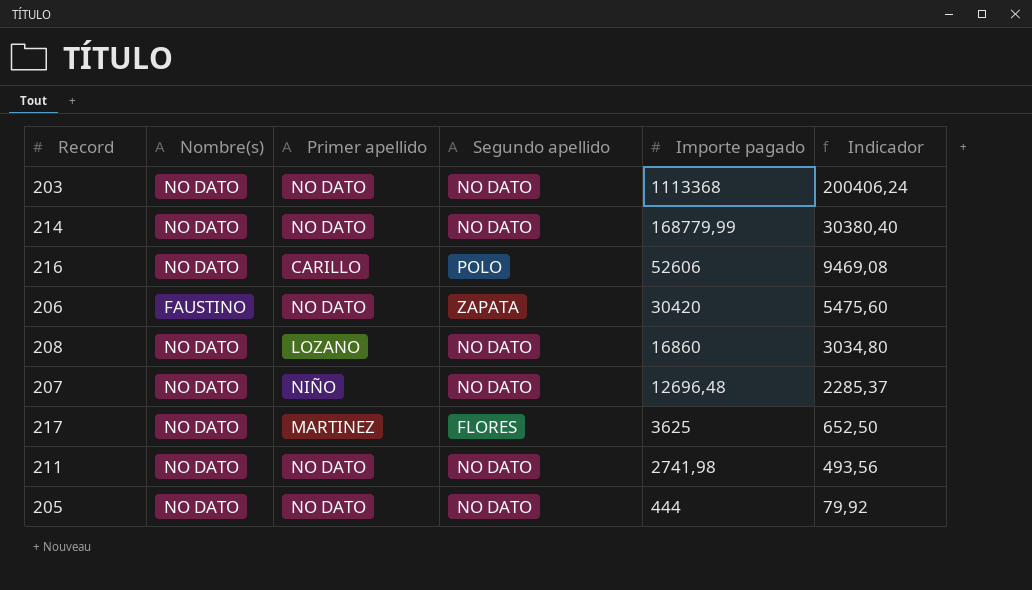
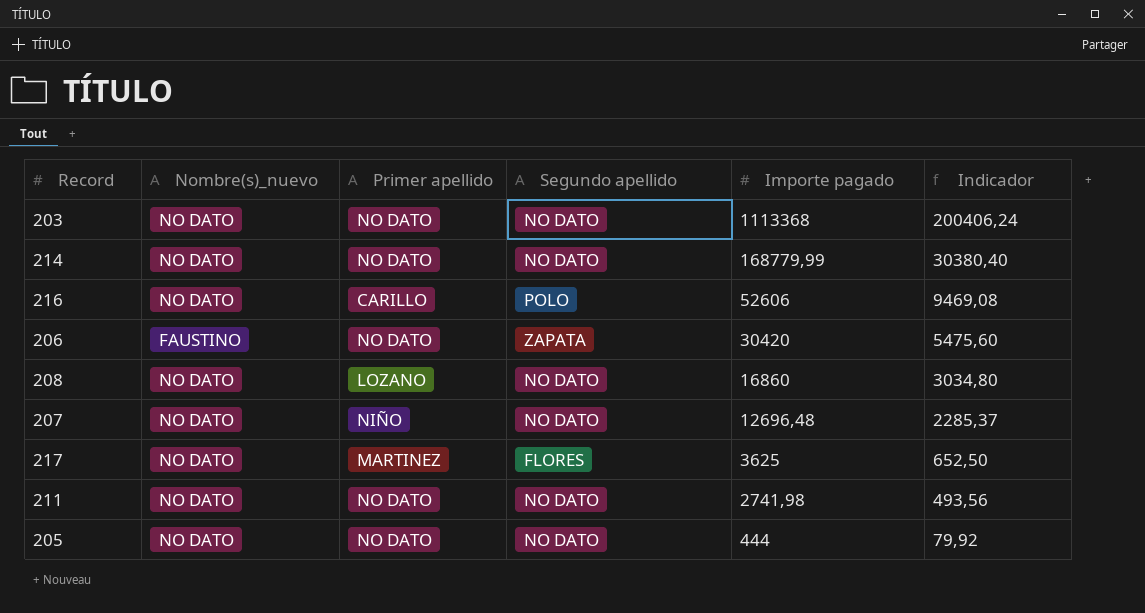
column name: Nombre(s) -> Nombre(s)_nuevo

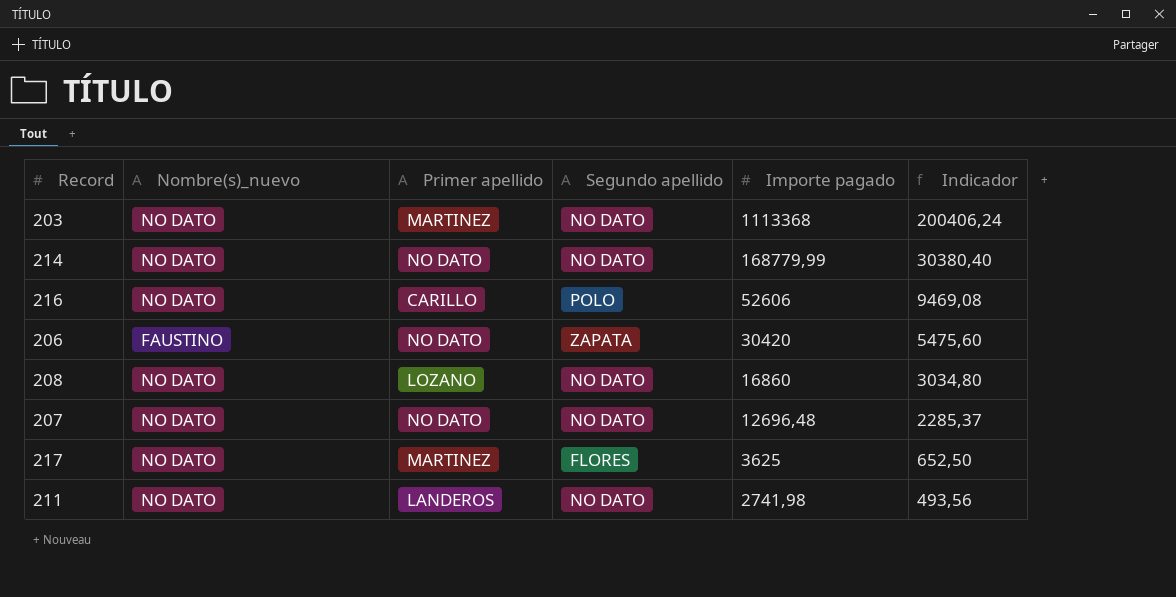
row 205: NO DATO | NO DATO | NO DATO | 444 | 79,92 -> none
203 | Primer apellido: NO DATO -> MARTINEZ
207 | Primer apellido: NIÑO -> NO DATO
211 | Primer apellido: NO DATO -> LANDEROS

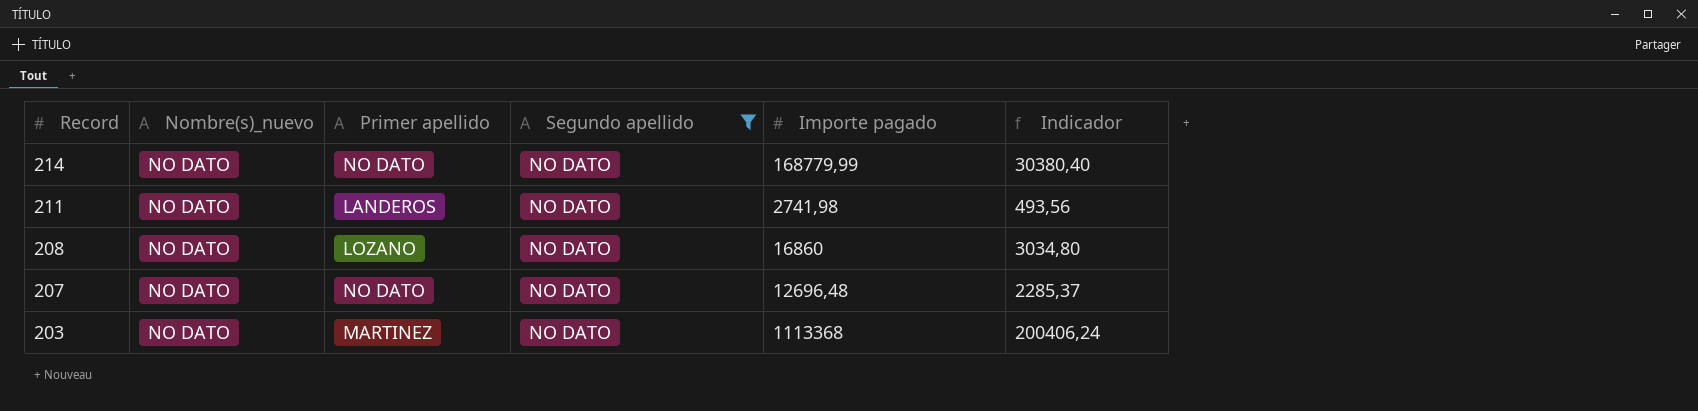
filter: none -> Segundo apellido = NO DATO
row order: Importe pagado descending -> Record descending

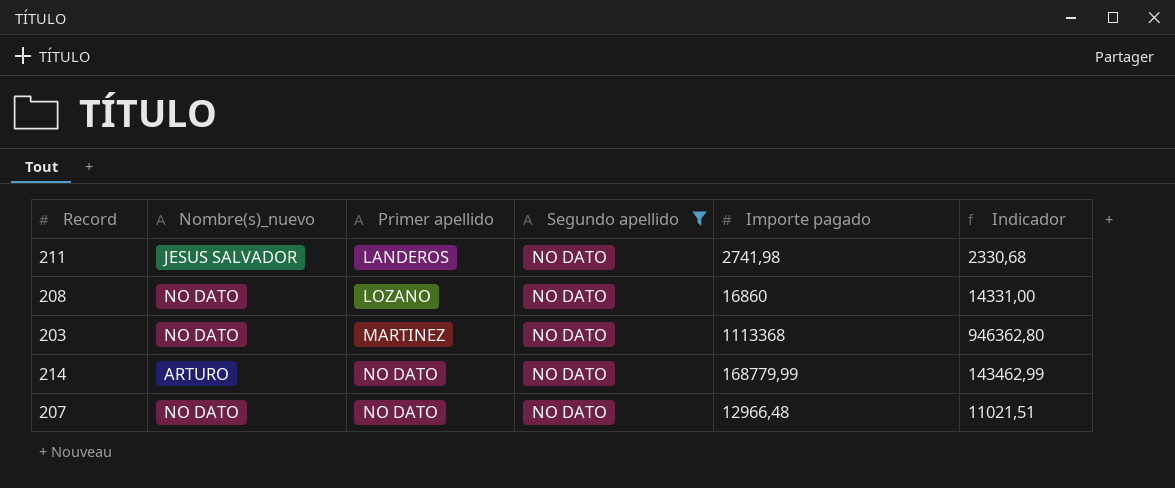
row order: Record descending -> Primer apellido ascending
column Indicador | formula: [Importe pagado] * 0,18 -> [Importe pagado] * 0,85
211 | Nombre(s)_nuevo: NO DATO -> JESUS SALVADOR
214 | Nombre(s)_nuevo: NO DATO -> ARTURO
207 | Importe pagado: 12696,48 -> 12966,48

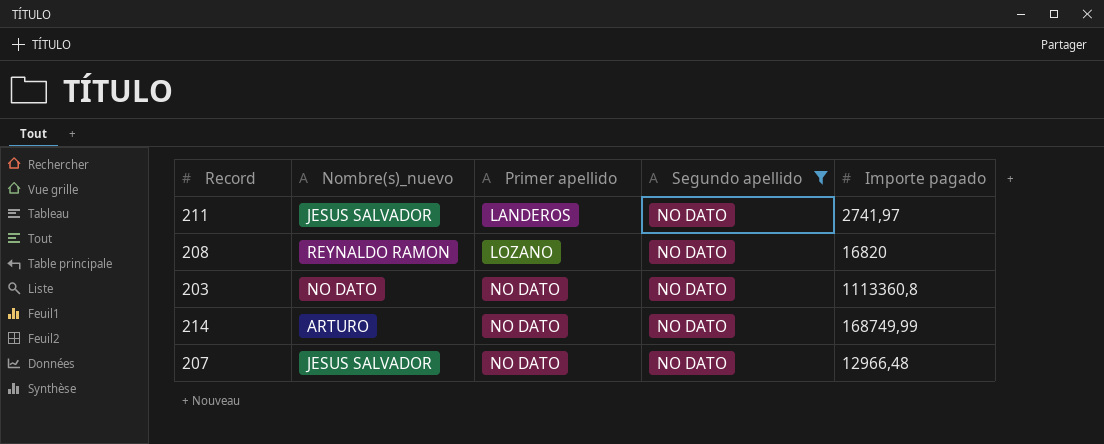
column Indicador | formula: [Importe pagado] * 0,85 -> none
211 | Importe pagado: 2741,98 -> 2741,97
208 | Nombre(s)_nuevo: NO DATO -> REYNALDO RAMON
208 | Importe pagado: 16860 -> 16820
203 | Primer apellido: MARTINEZ -> NO DATO
203 | Importe pagado: 1113368 -> 1113360,8
214 | Importe pagado: 168779,99 -> 168749,99
207 | Nombre(s)_nuevo: NO DATO -> JESUS SALVADOR

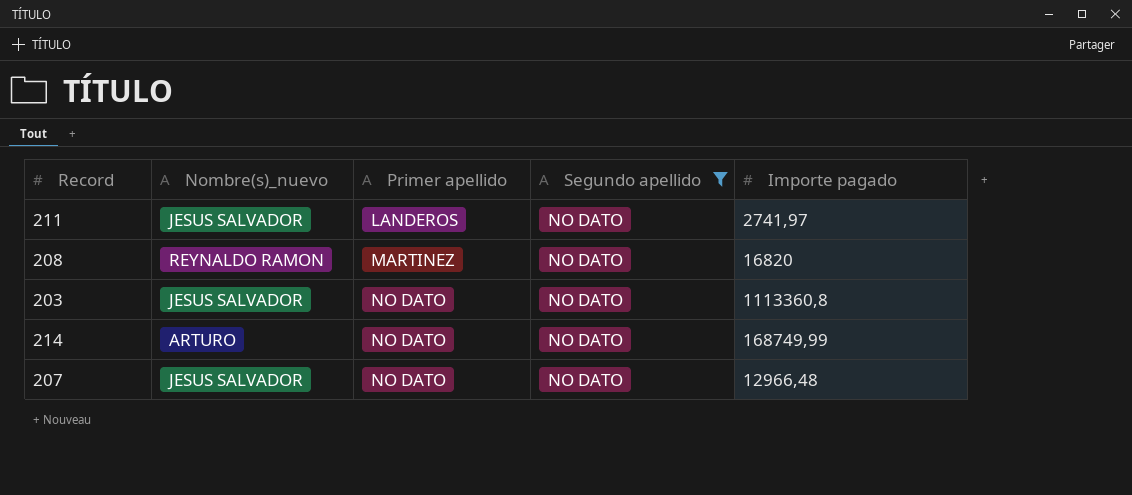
208 | Primer apellido: LOZANO -> MARTINEZ
203 | Nombre(s)_nuevo: NO DATO -> JESUS SALVADOR

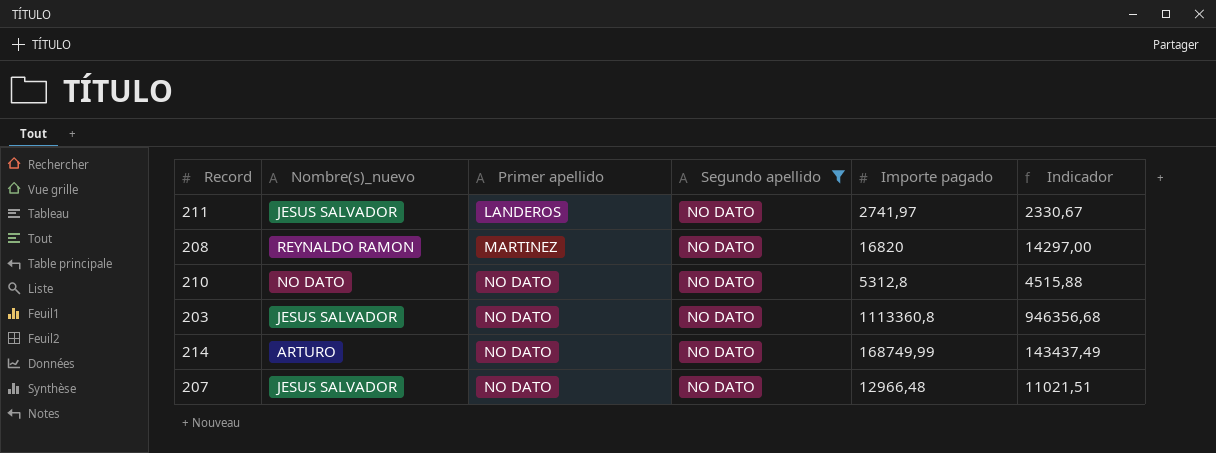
column Indicador | formula: none -> [Importe pagado] * 0,85
row 210: none -> NO DATO | NO DATO | NO DATO | 5312,8 | 4515,88

